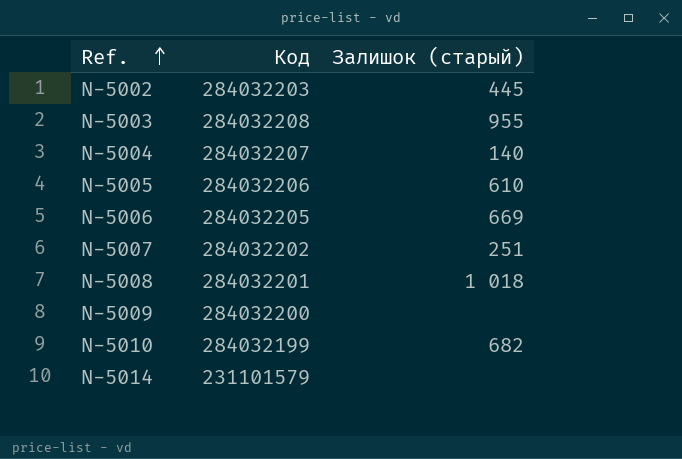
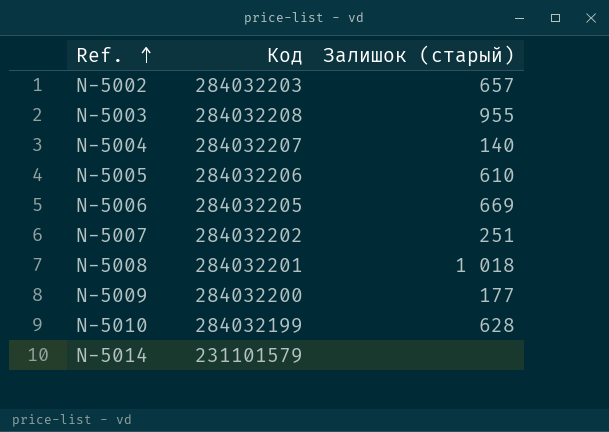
N-5002 | Залишок (старый): 445 -> 657
N-5009 | Залишок (старый): none -> 177
N-5010 | Залишок (старый): 682 -> 628

